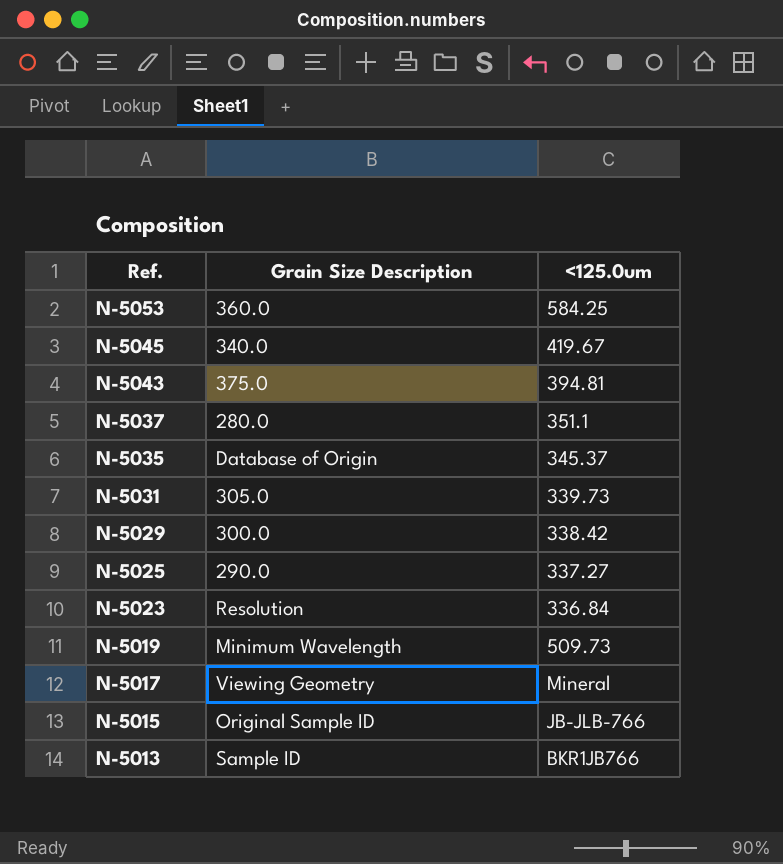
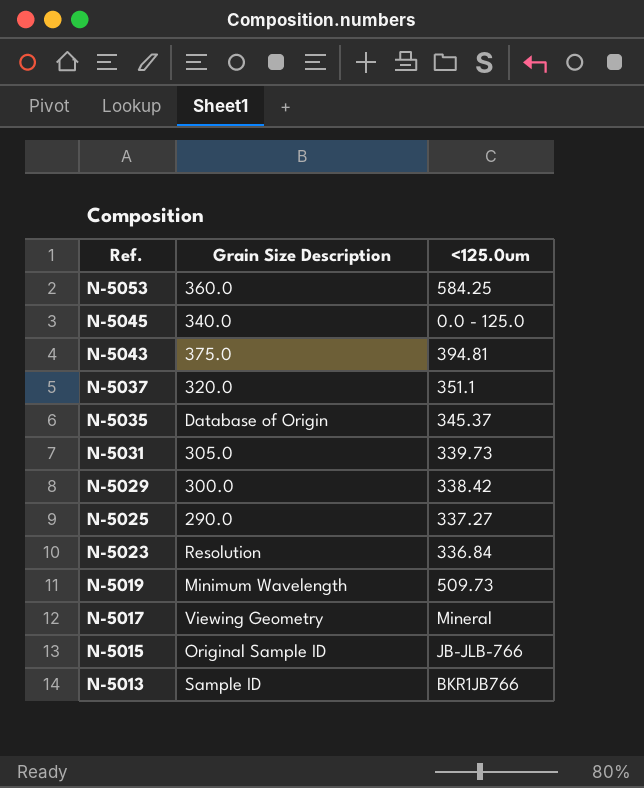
N-5045 | <125.0um: 419.67 -> 0.0 - 125.0
N-5037 | Grain Size Description: 280.0 -> 320.0

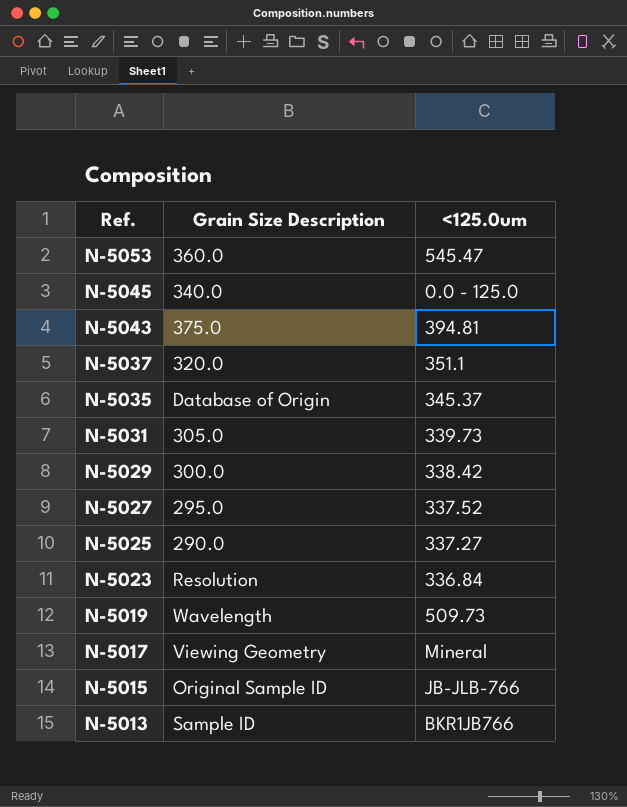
N-5053 | <125.0um: 584.25 -> 545.47
row N-5027: none -> 295.0 | 337.52
N-5019 | Grain Size Description: Minimum Wavelength -> Wavelength

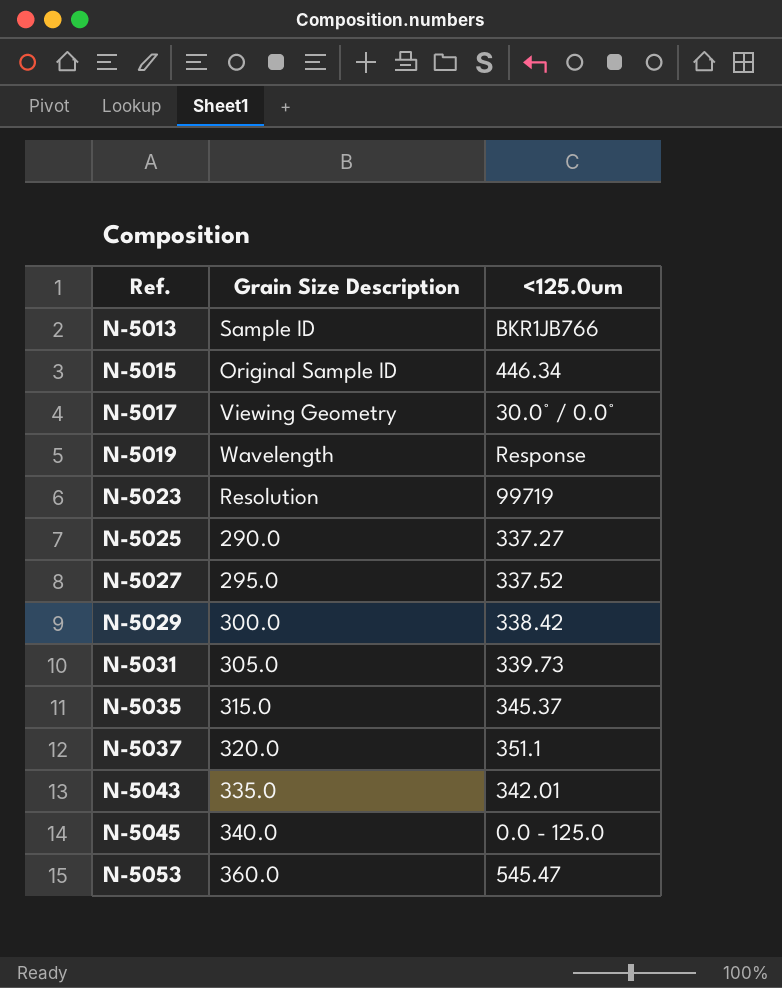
row order: Ref. descending -> Ref. ascending
N-5015 | <125.0um: JB-JLB-766 -> 446.34
N-5017 | <125.0um: Mineral -> 30.0° / 0.0°
N-5019 | <125.0um: 509.73 -> Response
N-5023 | <125.0um: 336.84 -> 99719
N-5035 | Grain Size Description: Database of Origin -> 315.0
N-5043 | Grain Size Description: 375.0 -> 335.0
N-5043 | <125.0um: 394.81 -> 342.01

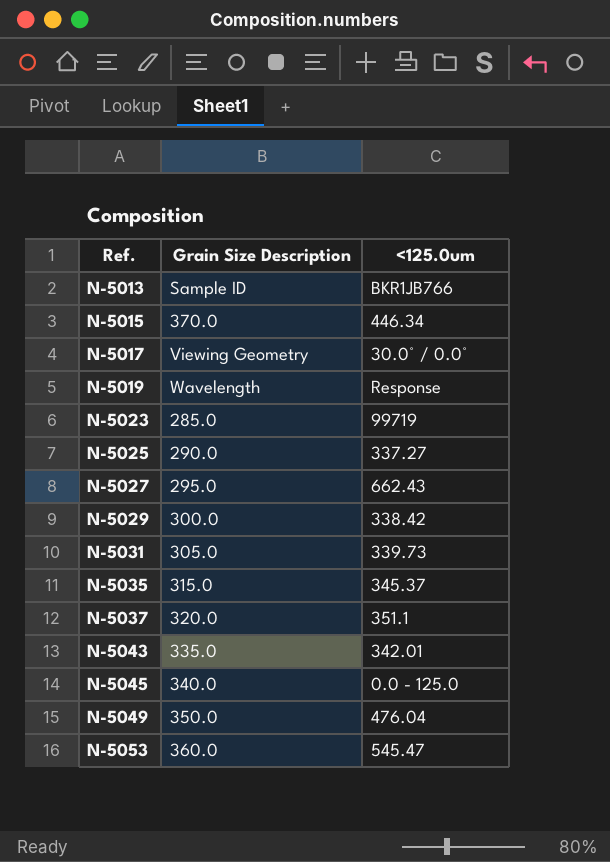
N-5015 | Grain Size Description: Original Sample ID -> 370.0
N-5023 | Grain Size Description: Resolution -> 285.0
N-5027 | <125.0um: 337.52 -> 662.43
row N-5049: none -> 350.0 | 476.04

